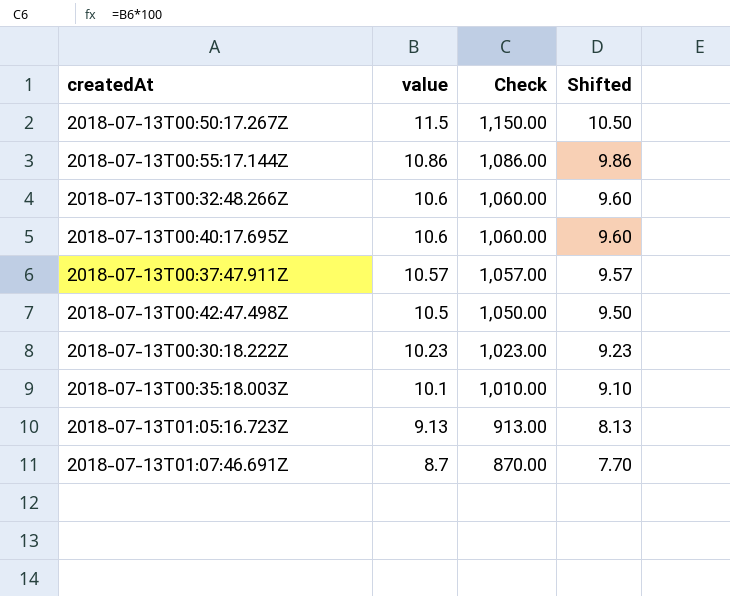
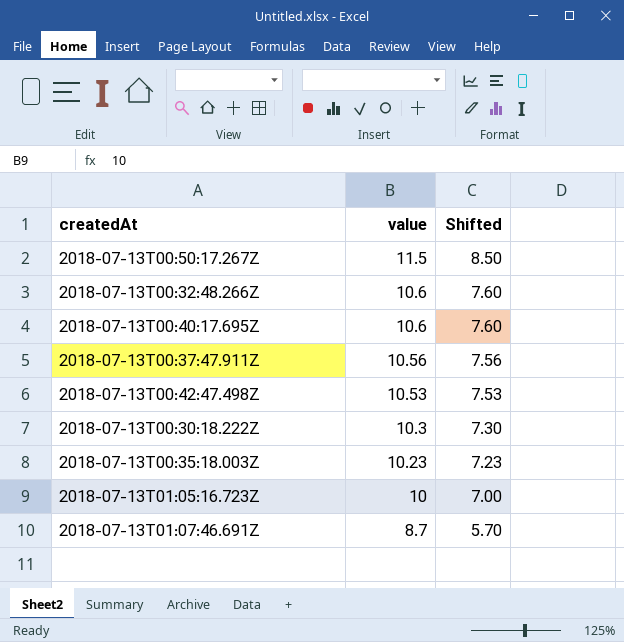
column Check | formula: [value] * 100 -> none
column Shifted | formula: [value] - 1 -> [value] - 3
row 2018-07-13T00:55:17.144Z: 10.86 | 1,086.00 | 9.86 -> none
2018-07-13T00:37:47.911Z | value: 10.57 -> 10.56
2018-07-13T00:42:47.498Z | value: 10.5 -> 10.53
2018-07-13T00:30:18.222Z | value: 10.23 -> 10.3
2018-07-13T00:35:18.003Z | value: 10.1 -> 10.23
2018-07-13T01:05:16.723Z | value: 9.13 -> 10

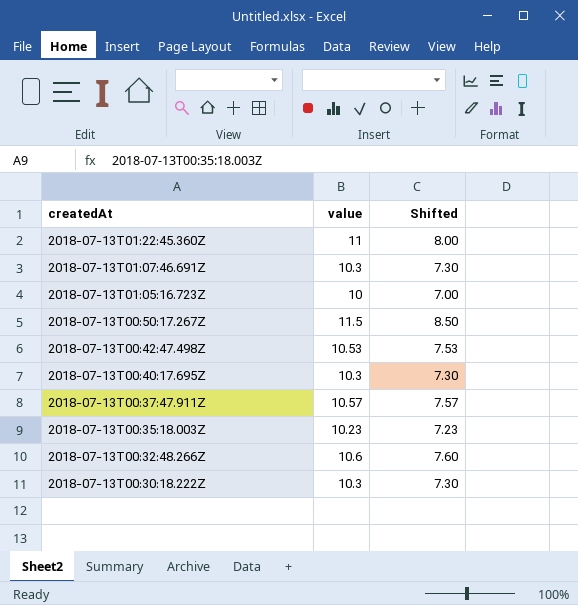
row order: value descending -> createdAt descending
row 2018-07-13T01:22:45.360Z: none -> 11 | 8.00
2018-07-13T01:07:46.691Z | value: 8.7 -> 10.3
2018-07-13T01:07:46.691Z | Shifted: 5.70 -> 7.30
2018-07-13T00:40:17.695Z | value: 10.6 -> 10.3
2018-07-13T00:40:17.695Z | Shifted: 7.60 -> 7.30
2018-07-13T00:37:47.911Z | value: 10.56 -> 10.57
2018-07-13T00:37:47.911Z | Shifted: 7.56 -> 7.57

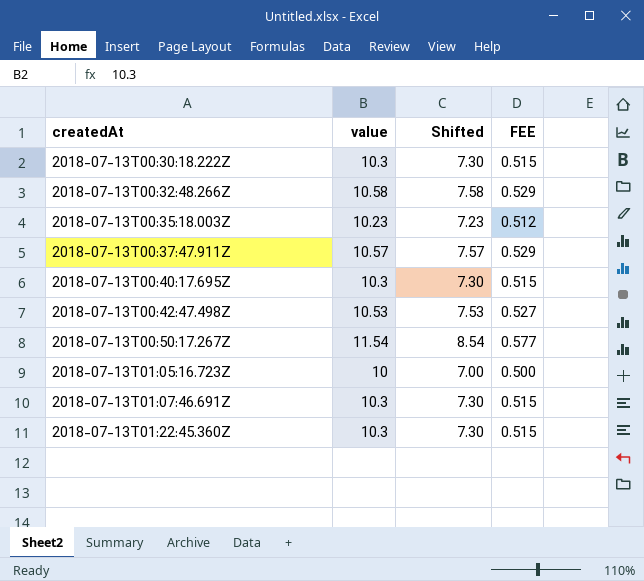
row order: createdAt descending -> createdAt ascending
column FEE | formula: none -> [value] * 0.05
2018-07-13T00:32:48.266Z | value: 10.6 -> 10.58
2018-07-13T00:32:48.266Z | Shifted: 7.60 -> 7.58
2018-07-13T00:50:17.267Z | value: 11.5 -> 11.54
2018-07-13T00:50:17.267Z | Shifted: 8.50 -> 8.54
2018-07-13T01:22:45.360Z | value: 11 -> 10.3
2018-07-13T01:22:45.360Z | Shifted: 8.00 -> 7.30

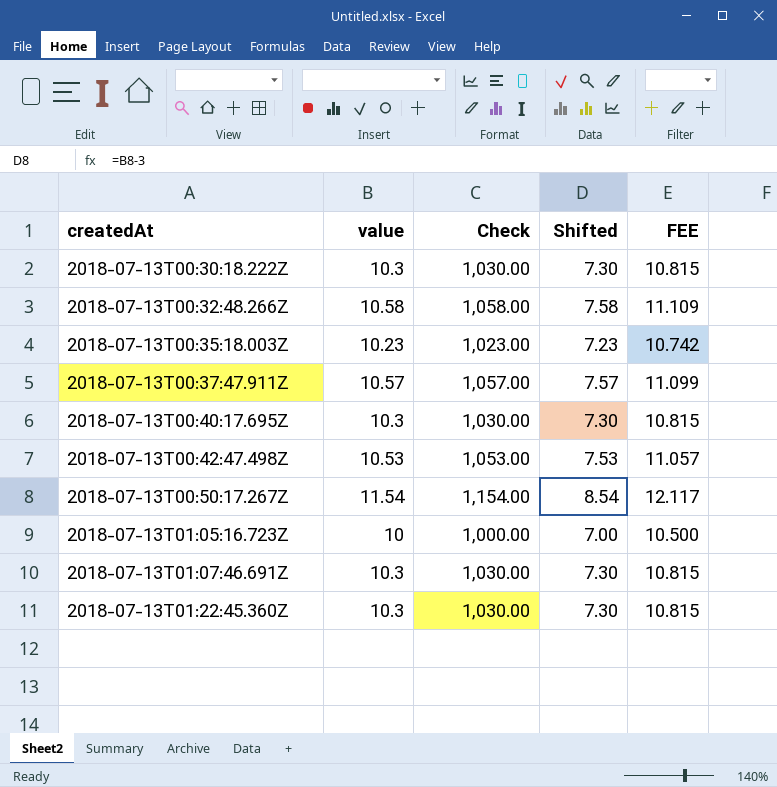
column Check | formula: none -> [value] * 100
column FEE | formula: [value] * 0.05 -> [value] * 1.05

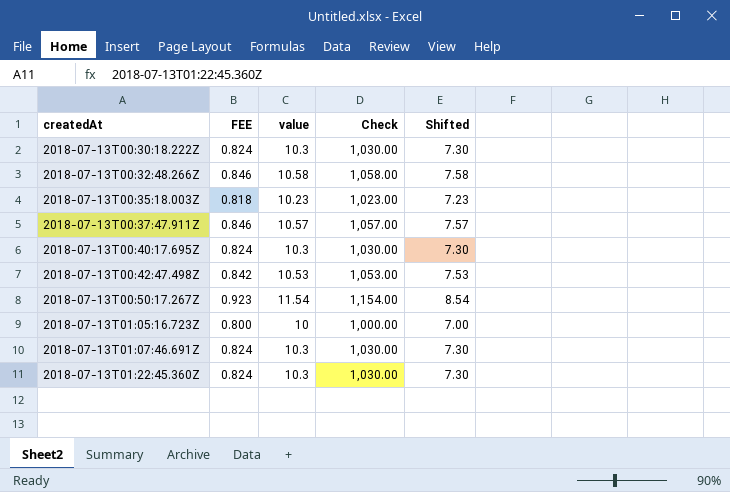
column FEE | formula: [value] * 1.05 -> [value] * 0.08
column FEE | position: 5 -> 2

